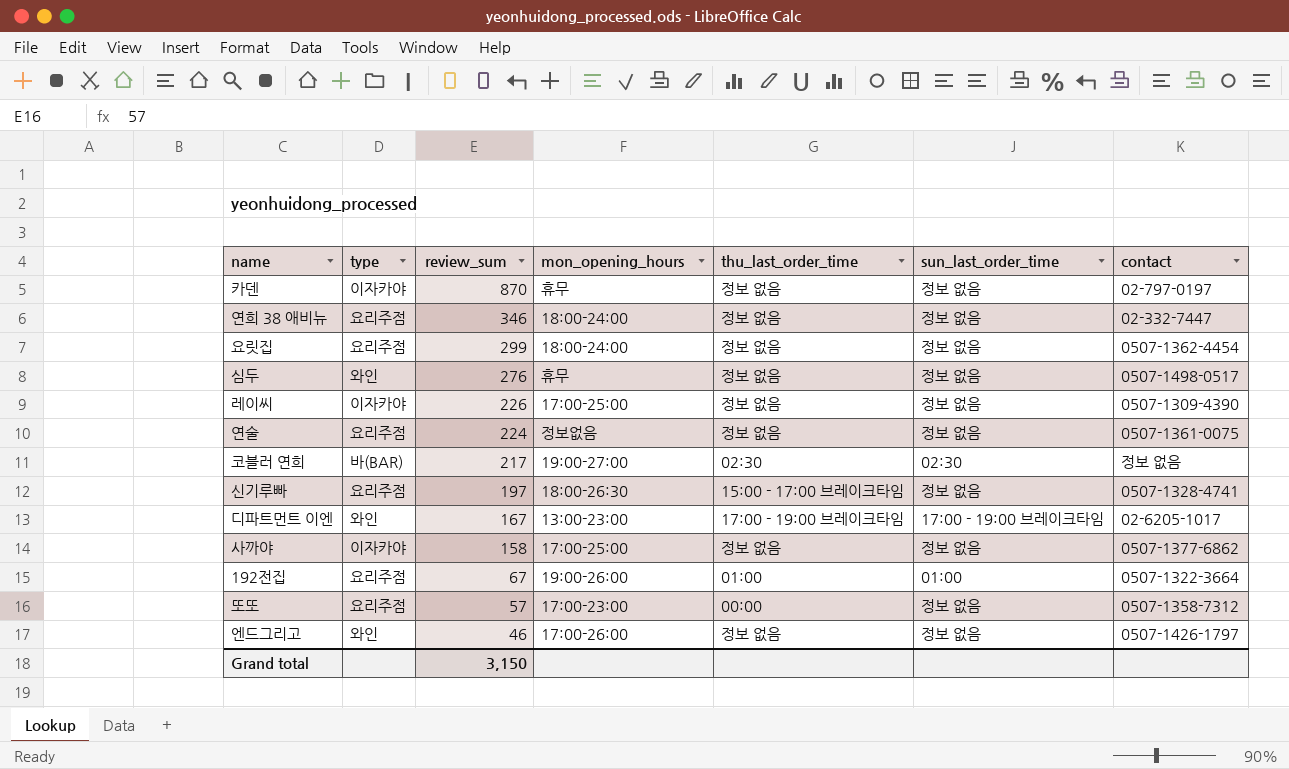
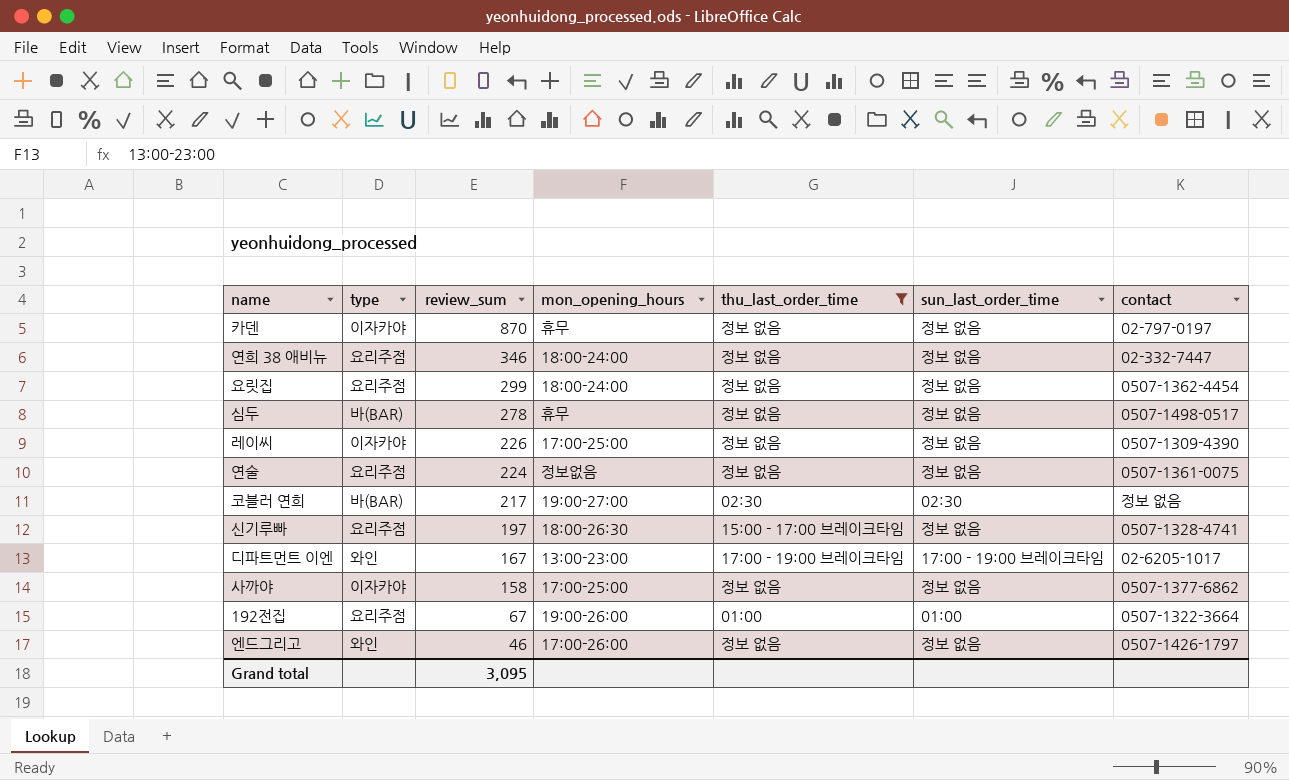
filter: none -> thu_last_order_time != 00:00
심두 | type: 와인 -> 바(BAR)
심두 | review_sum: 276 -> 278
Grand total | review_sum: 3,150 -> 3,095

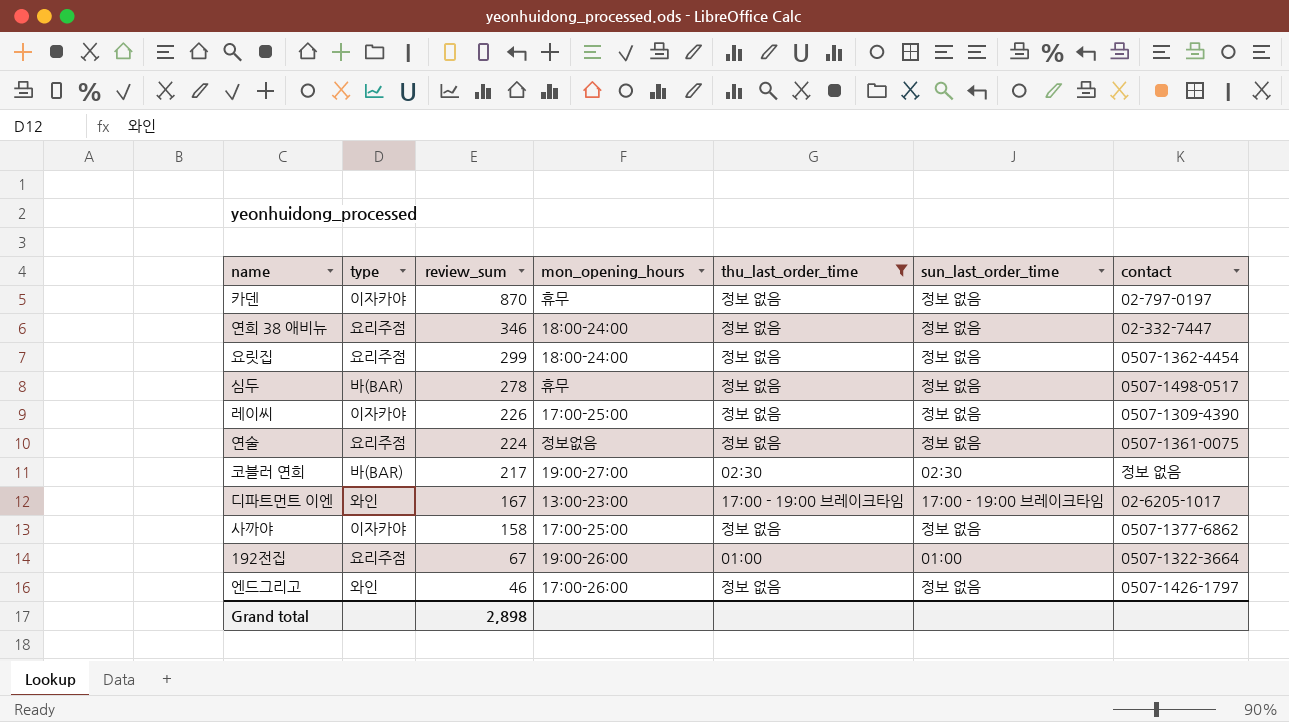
row 신기루빠: 요리주점 | 197 | 18:00-26:30 | 15:00 - 17:00 브레이크타임 | 정보 없음 | 0507-1328-4741 -> none
Grand total | review_sum: 3,095 -> 2,898

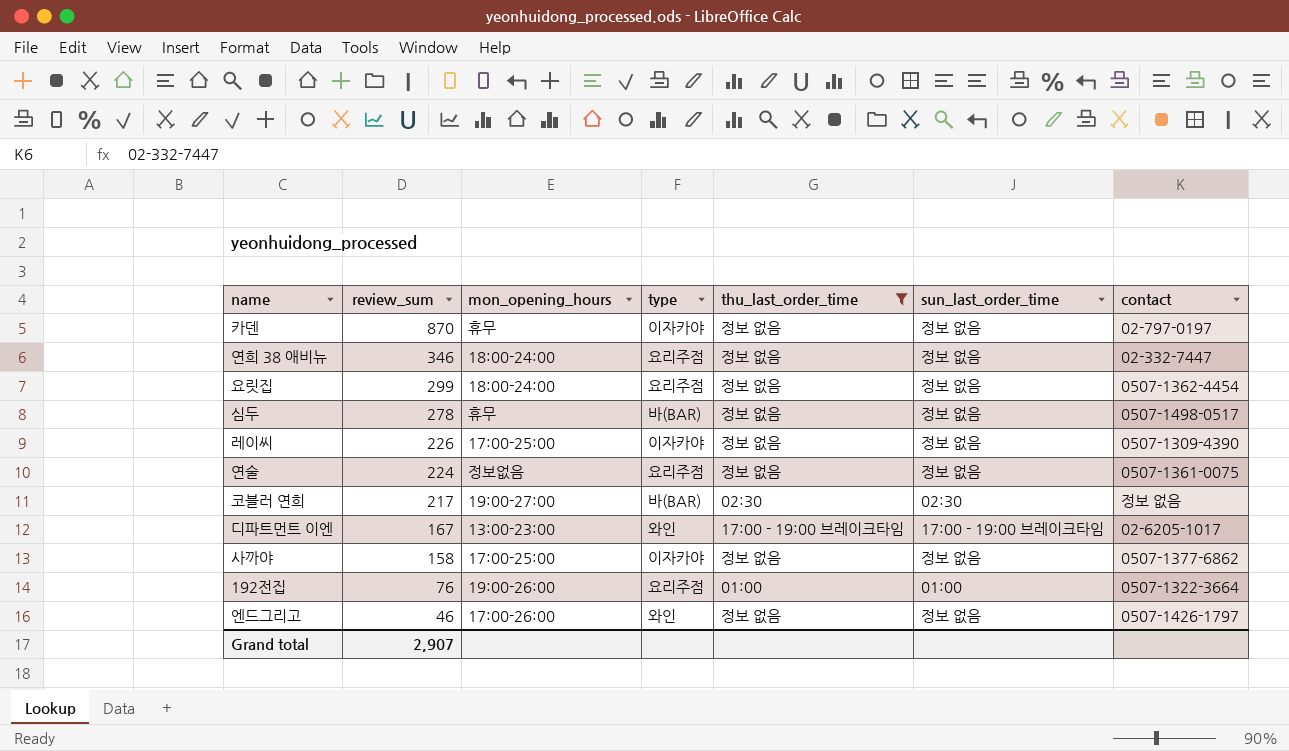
column type | position: 2 -> 4
192전집 | review_sum: 67 -> 76
Grand total | review_sum: 2,898 -> 2,907

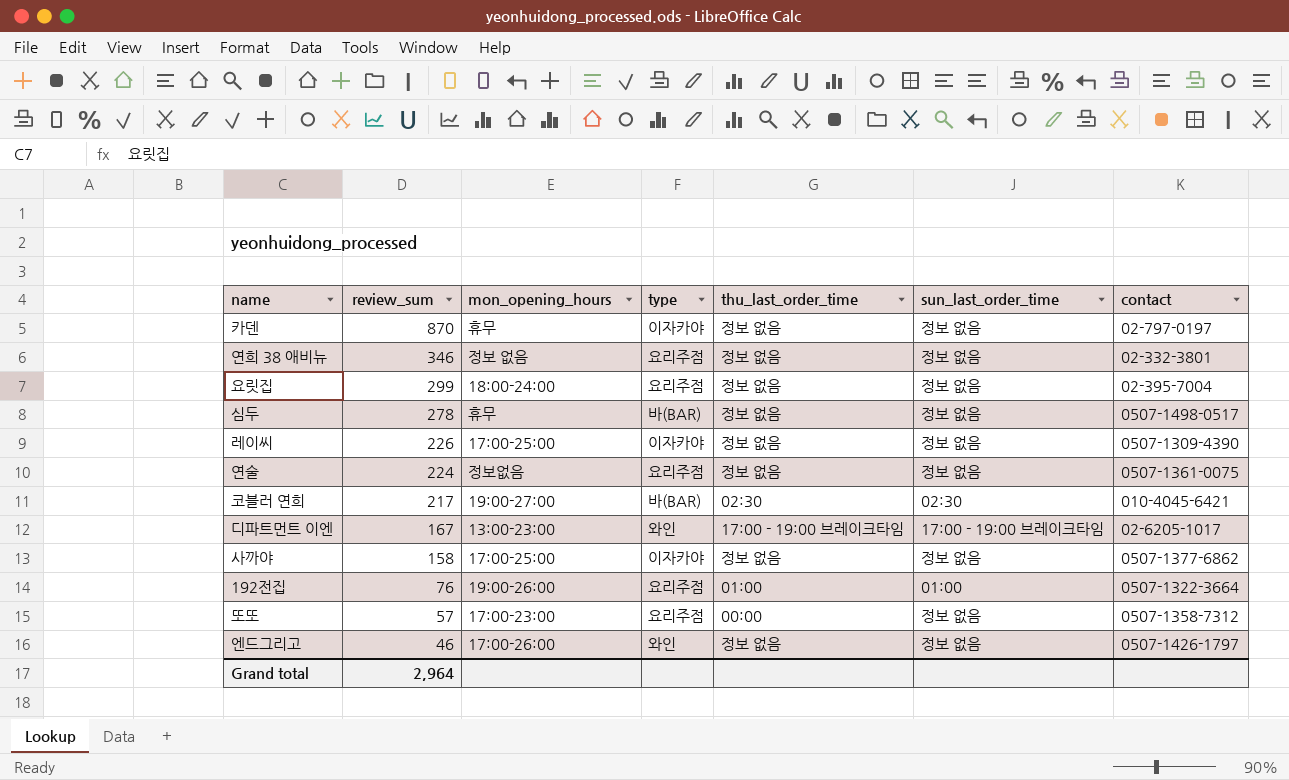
filter: thu_last_order_time != 00:00 -> none
연희 38 애비뉴 | mon_opening_hours: 18:00-24:00 -> 정보 없음
연희 38 애비뉴 | contact: 02-332-7447 -> 02-332-3801
요릿집 | contact: 0507-1362-4454 -> 02-395-7004
코블러 연희 | contact: 정보 없음 -> 010-4045-6421
Grand total | review_sum: 2,907 -> 2,964

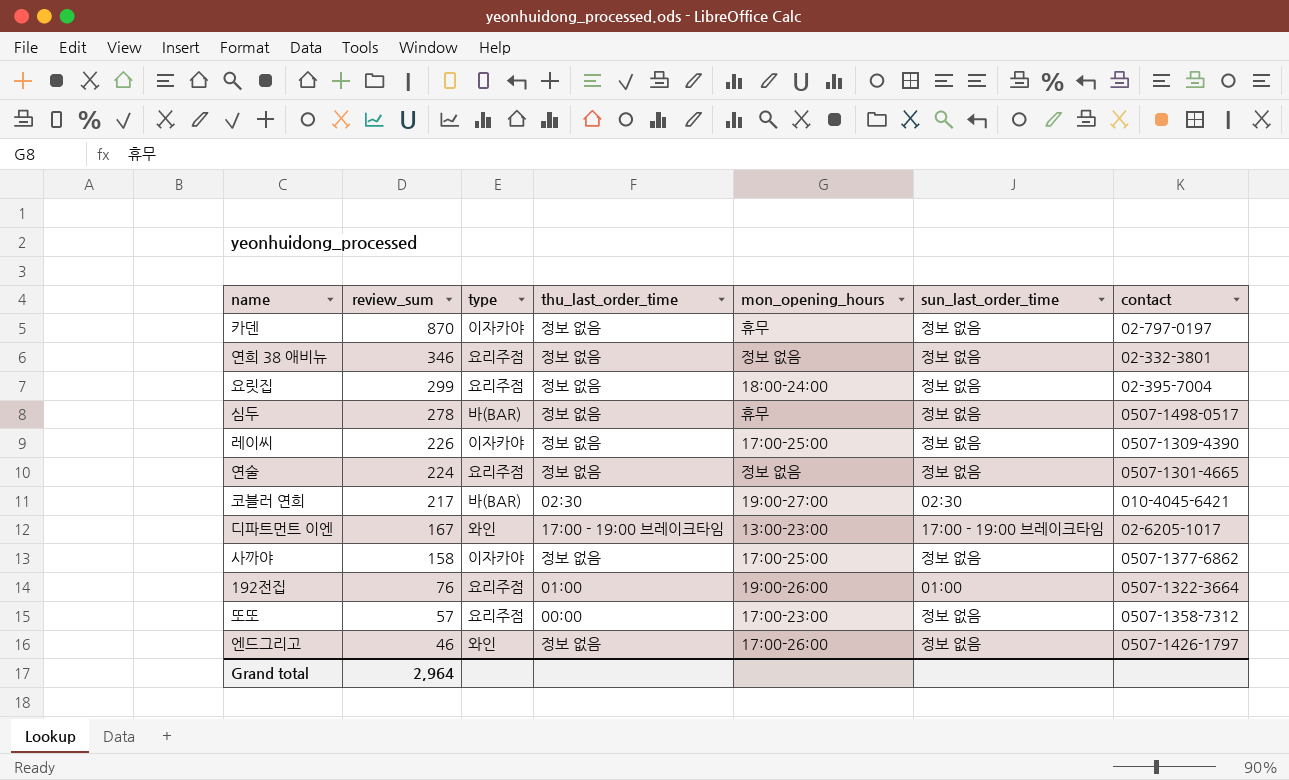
column mon_opening_hours | position: 3 -> 5
연술 | mon_opening_hours: 정보없음 -> 정보 없음
연술 | contact: 0507-1361-0075 -> 0507-1301-4665

